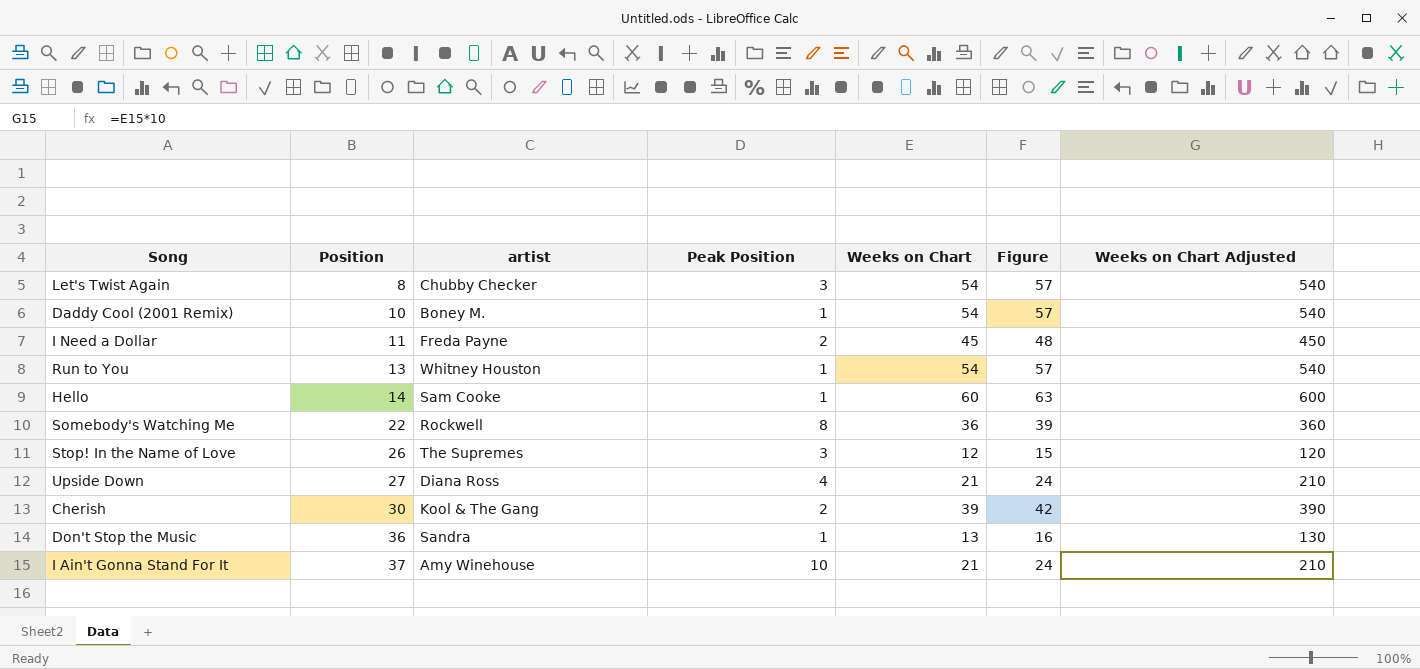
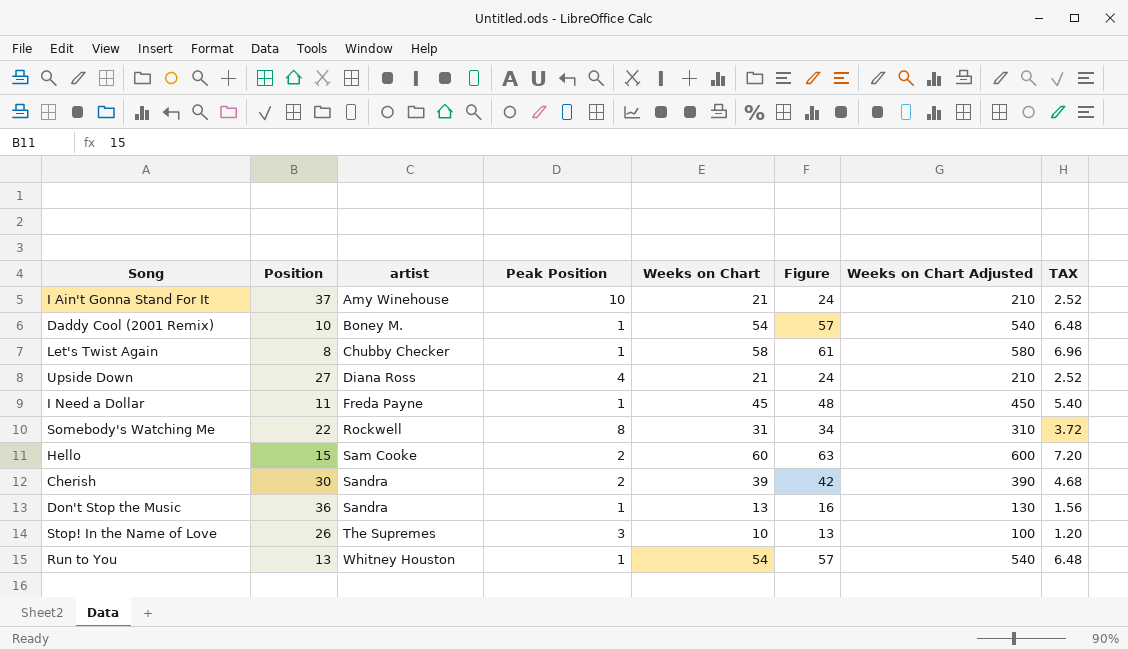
row order: Position ascending -> artist ascending
column TAX | formula: none -> [Weeks on Chart] * 0.12
Let's Twist Again | Peak Position: 3 -> 1
Let's Twist Again | Weeks on Chart: 54 -> 58
Let's Twist Again | Figure: 57 -> 61
Let's Twist Again | Weeks on Chart Adjusted: 540 -> 580
I Need a Dollar | Peak Position: 2 -> 1
Somebody's Watching Me | Weeks on Chart: 36 -> 31
Somebody's Watching Me | Figure: 39 -> 34
Somebody's Watching Me | Weeks on Chart Adjusted: 360 -> 310
Hello | Position: 14 -> 15
Hello | Peak Position: 1 -> 2
Cherish | artist: Kool & The Gang -> Sandra
Stop! In the Name of Love | Weeks on Chart: 12 -> 10
Stop! In the Name of Love | Figure: 15 -> 13
Stop! In the Name of Love | Weeks on Chart Adjusted: 120 -> 100

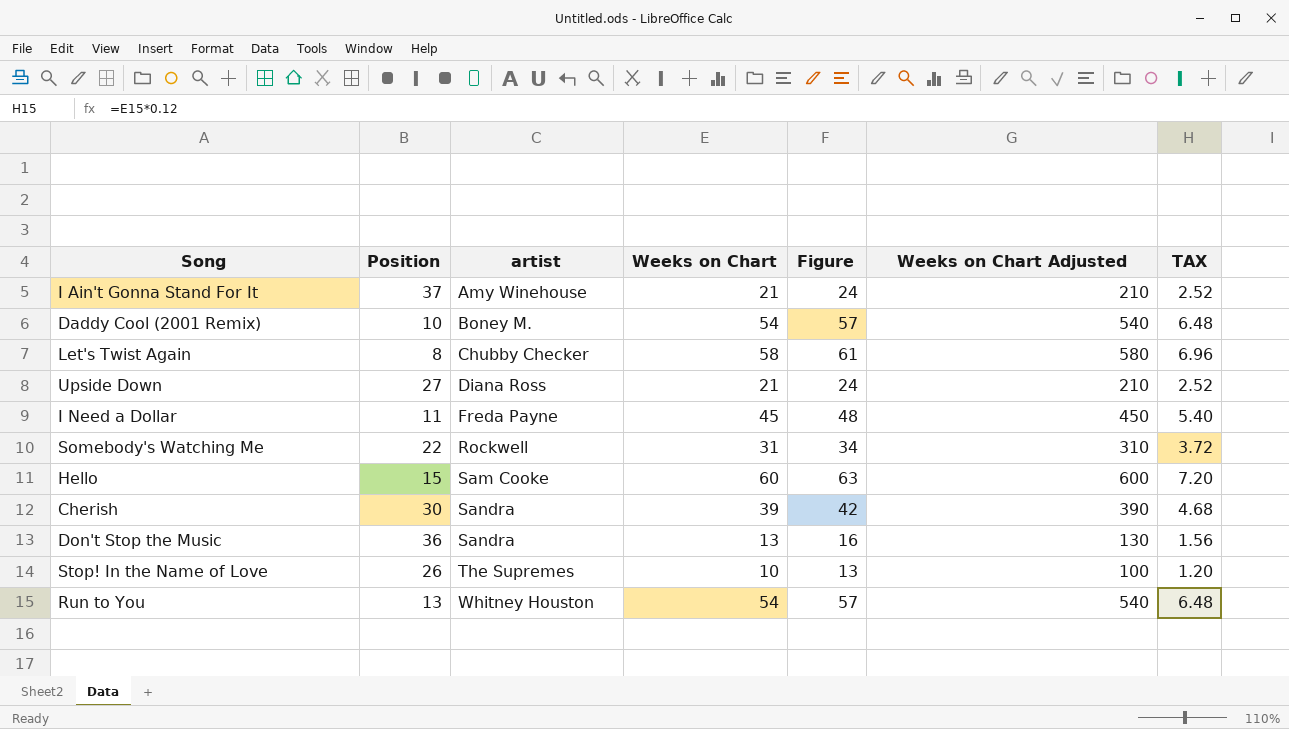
column Peak Position | position: 4 -> none

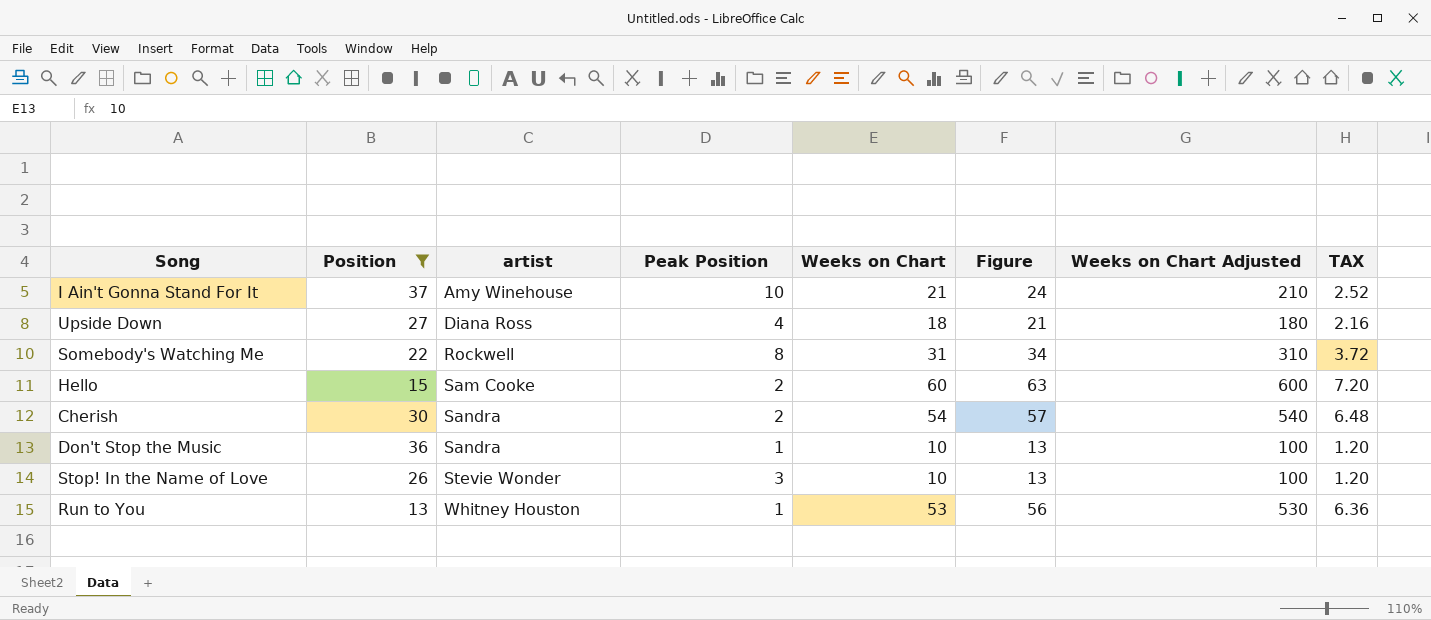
filter: none -> Position >= 13
column Peak Position | position: none -> 4
Upside Down | Weeks on Chart: 21 -> 18
Upside Down | Figure: 24 -> 21
Upside Down | Weeks on Chart Adjusted: 210 -> 180
Upside Down | TAX: 2.52 -> 2.16
Cherish | Weeks on Chart: 39 -> 54
Cherish | Figure: 42 -> 57
Cherish | Weeks on Chart Adjusted: 390 -> 540
Cherish | TAX: 4.68 -> 6.48
Don't Stop the Music | Weeks on Chart: 13 -> 10
Don't Stop the Music | Figure: 16 -> 13
Don't Stop the Music | Weeks on Chart Adjusted: 130 -> 100
Don't Stop the Music | TAX: 1.56 -> 1.20
Stop! In the Name of Love | artist: The Supremes -> Stevie Wonder
Run to You | Weeks on Chart: 54 -> 53
Run to You | Figure: 57 -> 56
Run to You | Weeks on Chart Adjusted: 540 -> 530
Run to You | TAX: 6.48 -> 6.36

